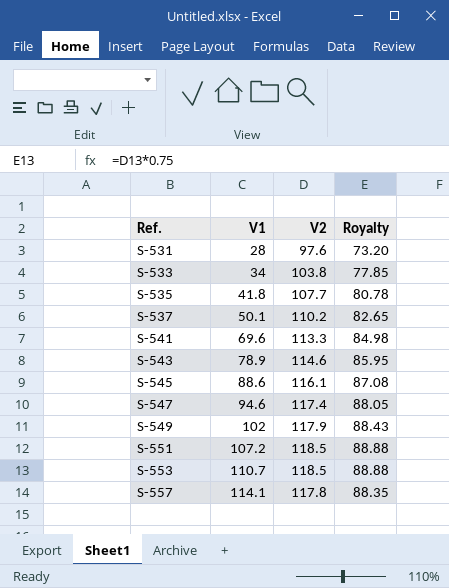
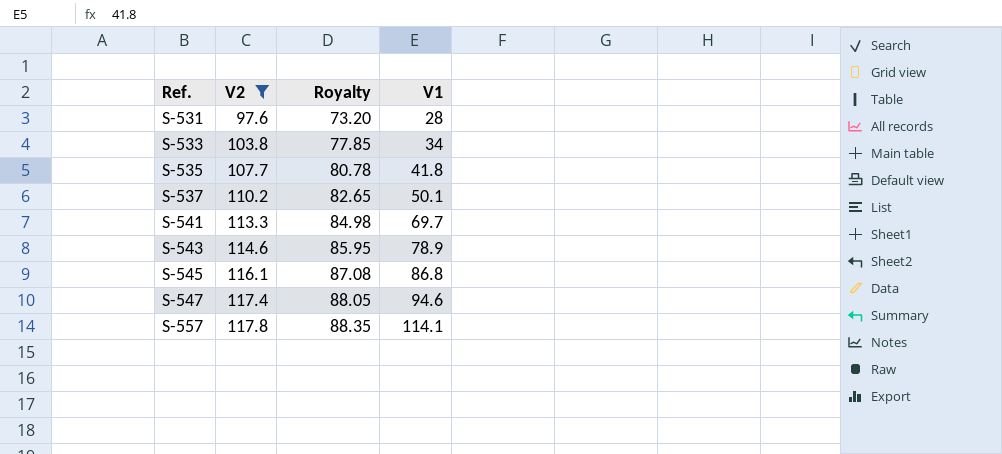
filter: none -> V2 <= 117.8
column V1 | position: 2 -> 4
S-541 | V1: 69.6 -> 69.7
S-545 | V1: 88.6 -> 86.8

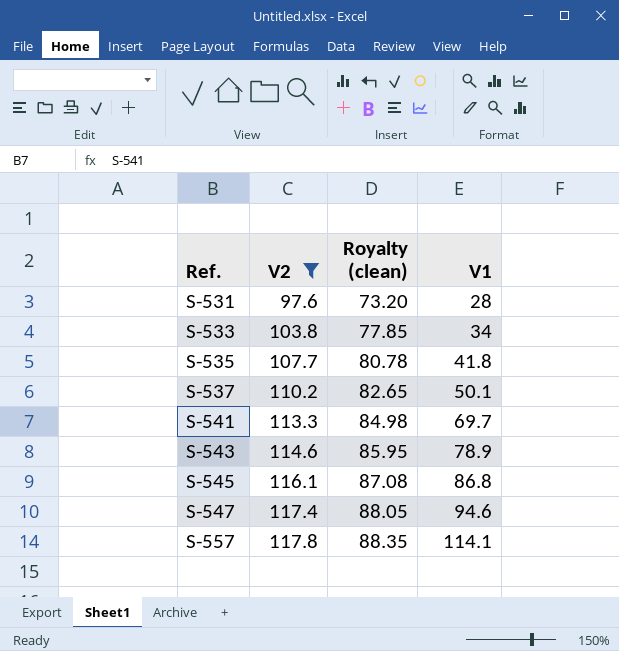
column name: Royalty -> Royalty (clean)

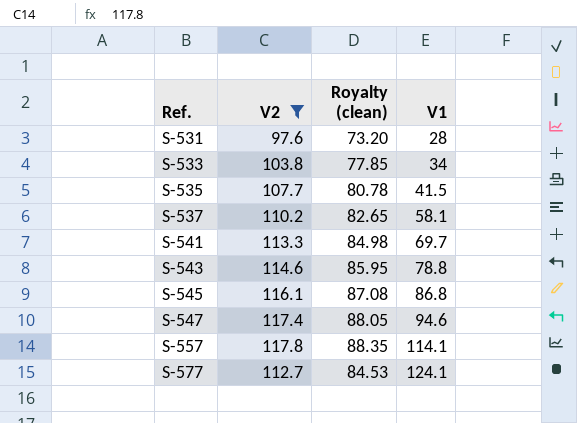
S-535 | V1: 41.8 -> 41.5
S-537 | V1: 50.1 -> 58.1
S-543 | V1: 78.9 -> 78.8
row S-577: none -> 112.7 | 84.53 | 124.1

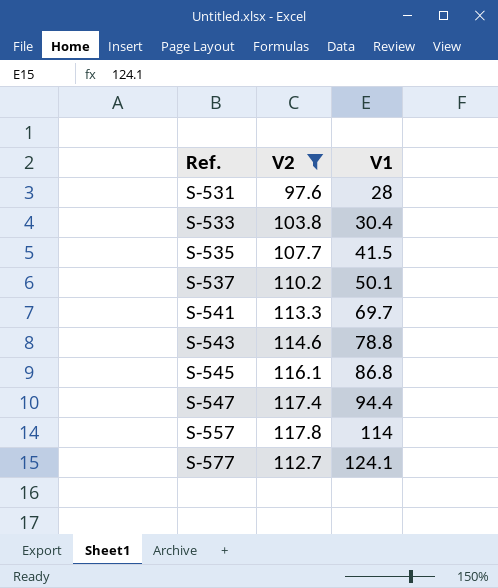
column Royalty (clean) | formula: [V2] * 0.75 -> none
S-533 | V1: 34 -> 30.4
S-537 | V1: 58.1 -> 50.1
S-547 | V1: 94.6 -> 94.4
S-557 | V1: 114.1 -> 114

